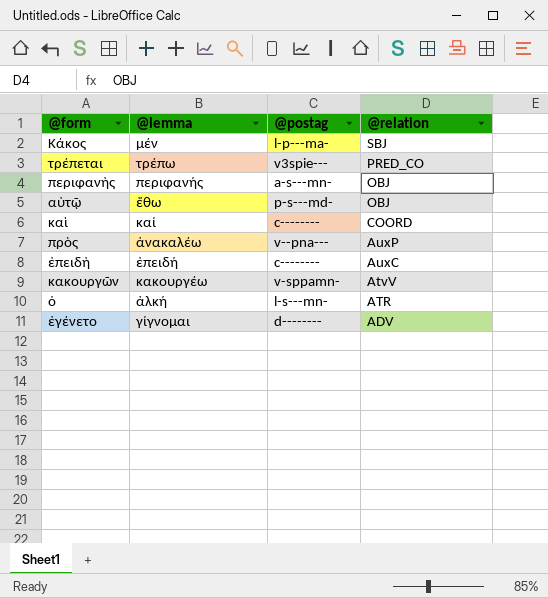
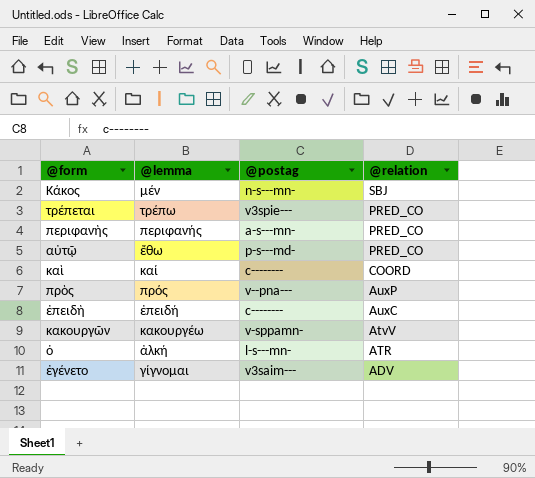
Κάκος | @postag: l-p---ma- -> n-s---mn-
περιφανὴς | @relation: OBJ -> PRED_CO
αὐτῷ | @relation: OBJ -> PRED_CO
πρὸς | @lemma: ἀνακαλέω -> πρός
ἐγένετο | @postag: d-------- -> v3saim---

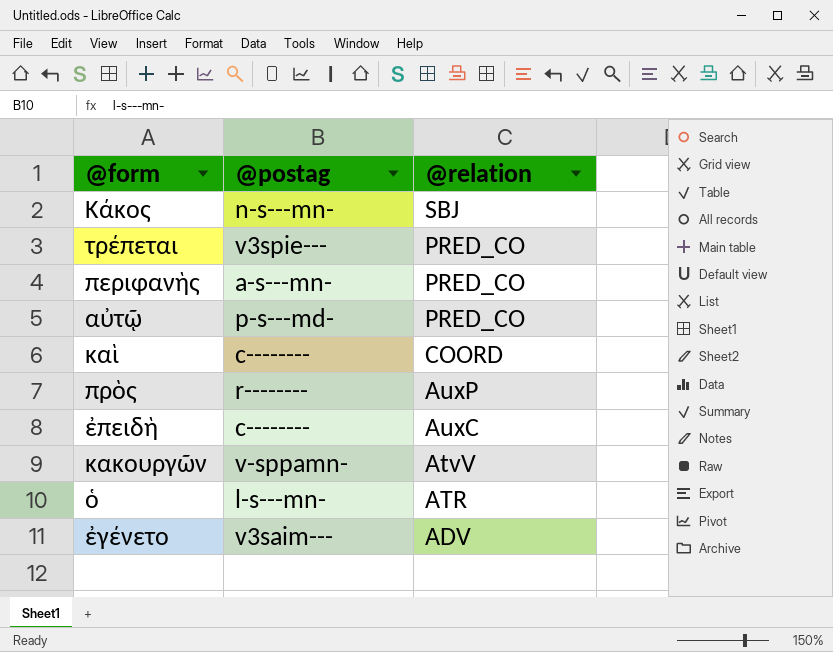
column @lemma | position: 2 -> none
πρὸς | @postag: v--pna--- -> r--------

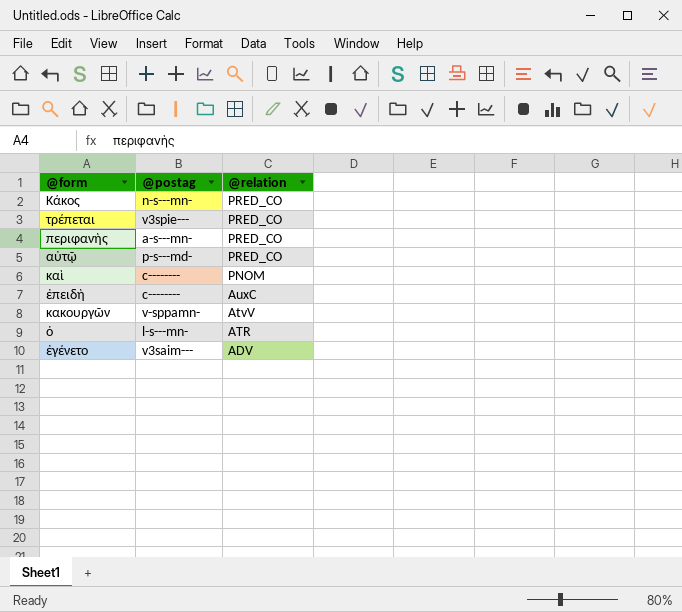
row πρὸς: r-------- | AuxP -> none
Κάκος | @relation: SBJ -> PRED_CO
καὶ | @relation: COORD -> PNOM

